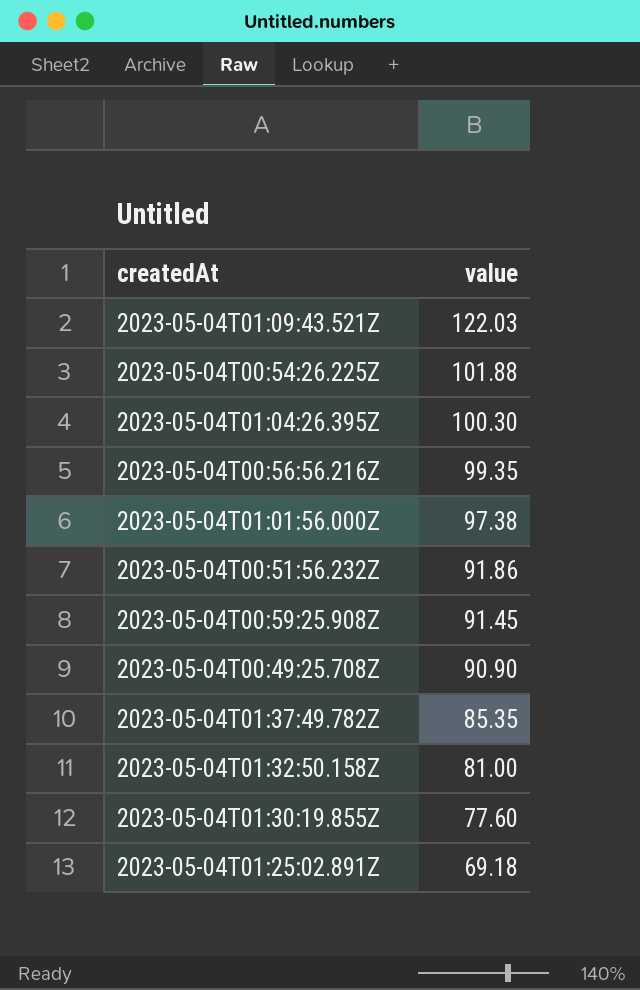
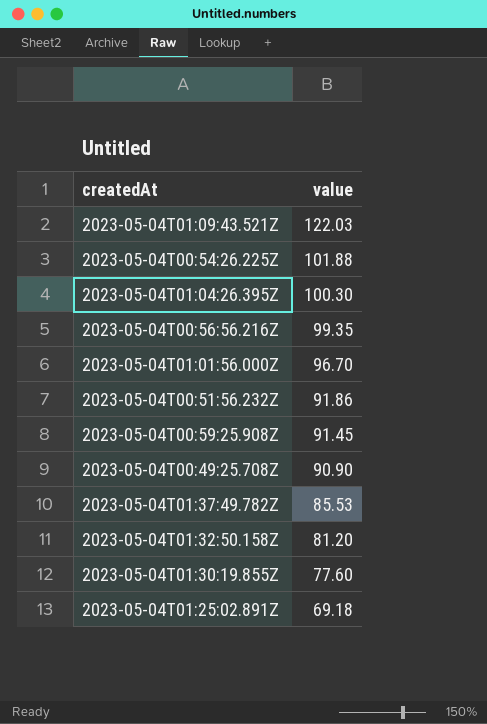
2023-05-04T01:01:56.000Z | value: 97.38 -> 96.70
2023-05-04T01:37:49.782Z | value: 85.35 -> 85.53
2023-05-04T01:32:50.158Z | value: 81.00 -> 81.20

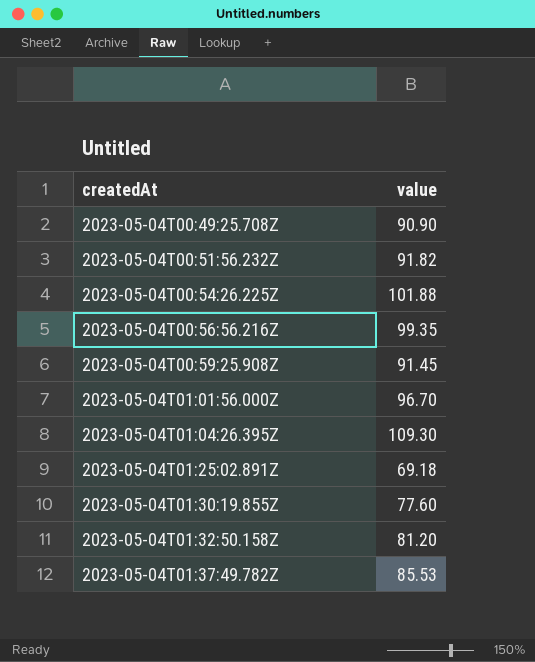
row order: value descending -> createdAt ascending
row 2023-05-04T01:09:43.521Z: 122.03 -> none
2023-05-04T00:51:56.232Z | value: 91.86 -> 91.82
2023-05-04T01:04:26.395Z | value: 100.30 -> 109.30

